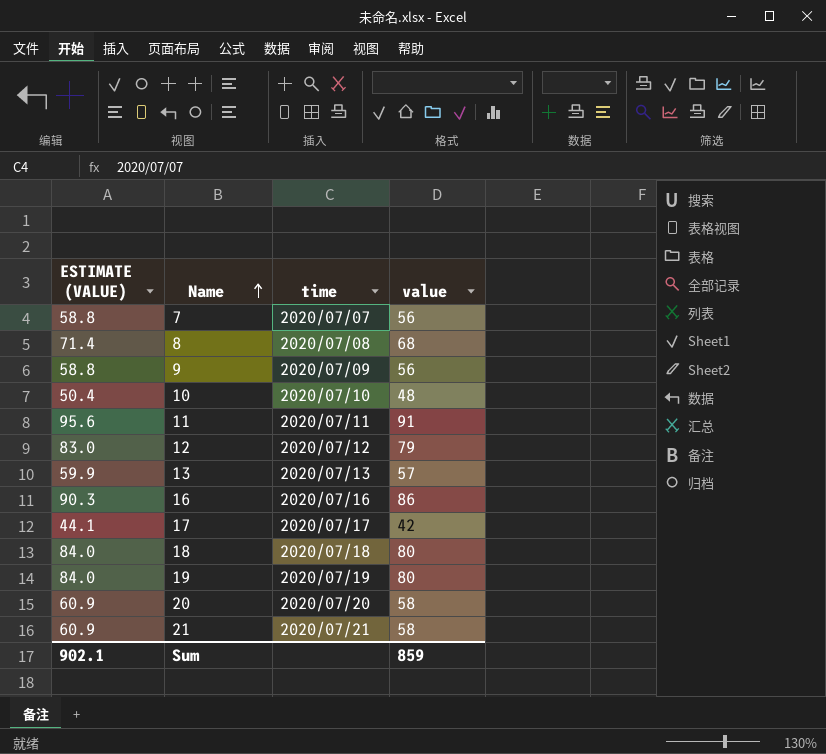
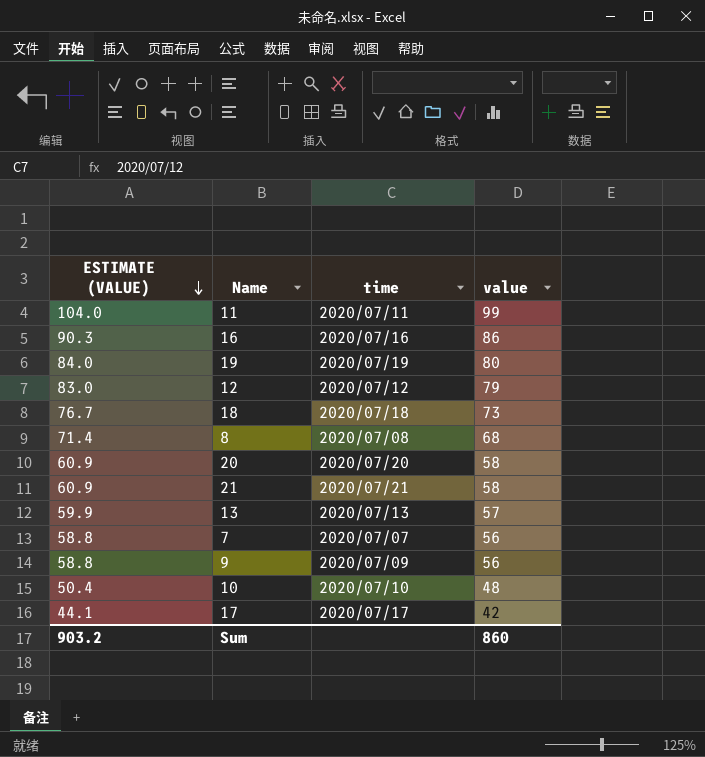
row order: Name ascending -> ESTIMATE (VALUE) descending
11 | ESTIMATE (VALUE): 95.6 -> 104.0
11 | value: 91 -> 99
18 | ESTIMATE (VALUE): 84.0 -> 76.7
18 | value: 80 -> 73
Sum | ESTIMATE (VALUE): 902.1 -> 903.2
Sum | value: 859 -> 860

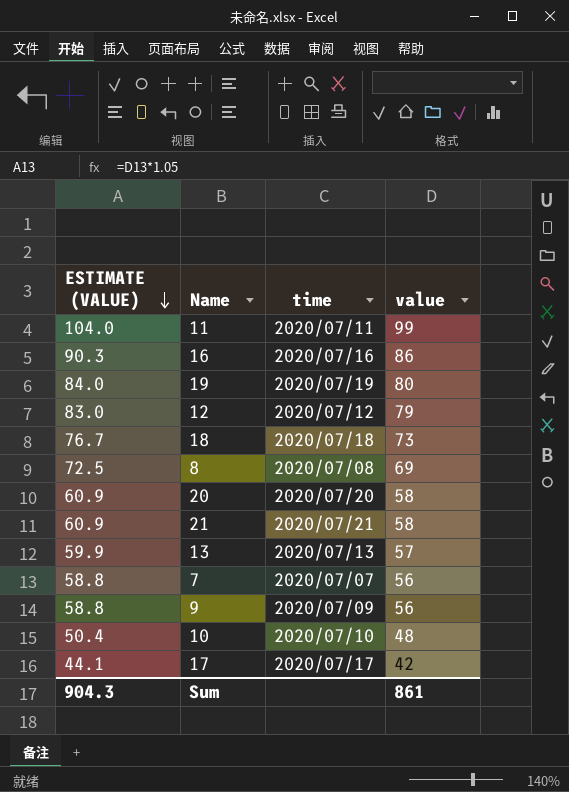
8 | ESTIMATE (VALUE): 71.4 -> 72.5
8 | value: 68 -> 69
Sum | ESTIMATE (VALUE): 903.2 -> 904.3
Sum | value: 860 -> 861

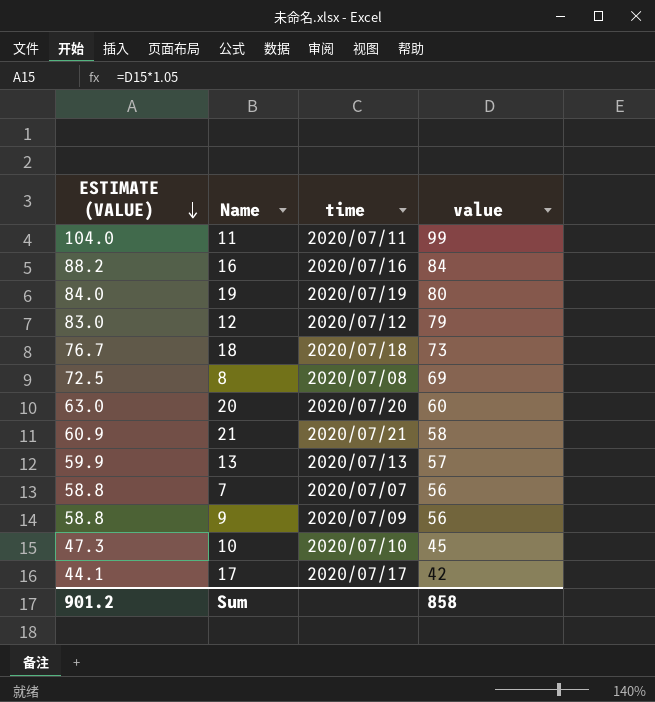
16 | ESTIMATE (VALUE): 90.3 -> 88.2
16 | value: 86 -> 84
20 | ESTIMATE (VALUE): 60.9 -> 63.0
20 | value: 58 -> 60
10 | ESTIMATE (VALUE): 50.4 -> 47.3
10 | value: 48 -> 45
Sum | ESTIMATE (VALUE): 904.3 -> 901.2
Sum | value: 861 -> 858

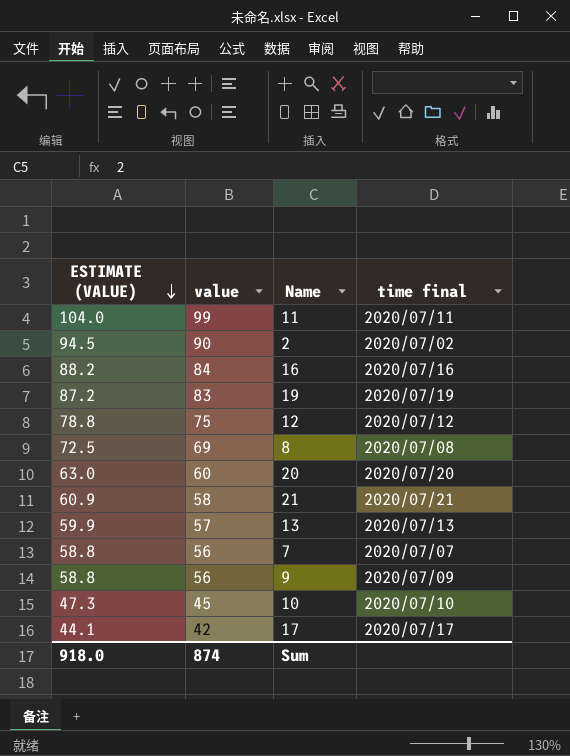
column value | position: 4 -> 2
column name: time -> time final
row 18: 76.7 | 2020/07/18 | 73 -> none
row 2: none -> 94.5 | 90 | 2020/07/02
19 | ESTIMATE (VALUE): 84.0 -> 87.2
19 | value: 80 -> 83
12 | ESTIMATE (VALUE): 83.0 -> 78.8
12 | value: 79 -> 75
Sum | ESTIMATE (VALUE): 901.2 -> 918.0
Sum | value: 858 -> 874

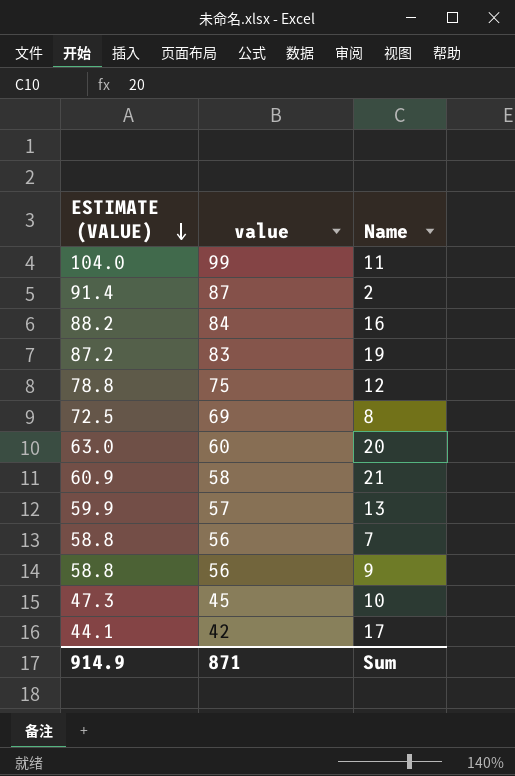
column time final | position: 4 -> none
2 | ESTIMATE (VALUE): 94.5 -> 91.4
2 | value: 90 -> 87
Sum | ESTIMATE (VALUE): 918.0 -> 914.9
Sum | value: 874 -> 871

